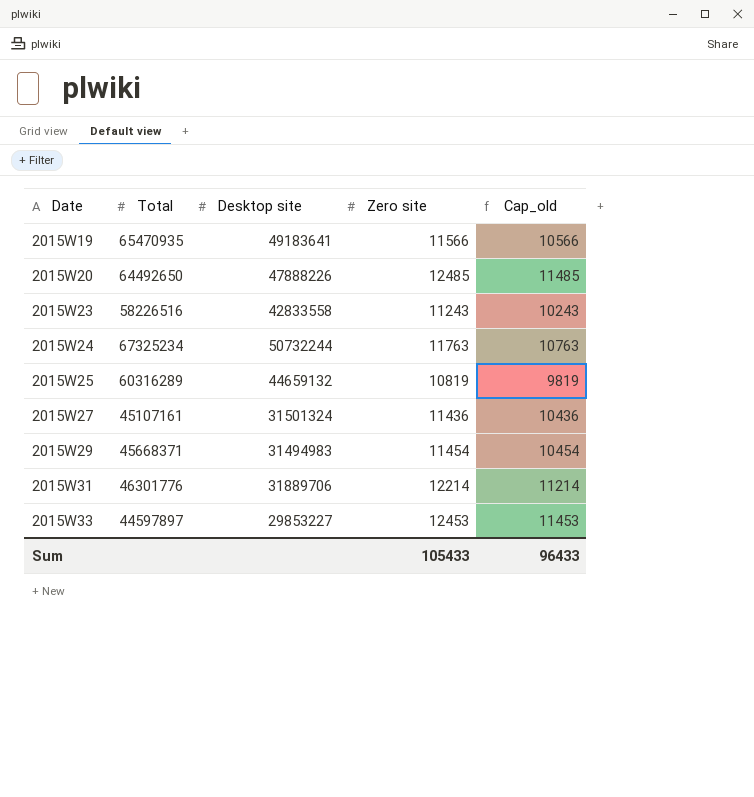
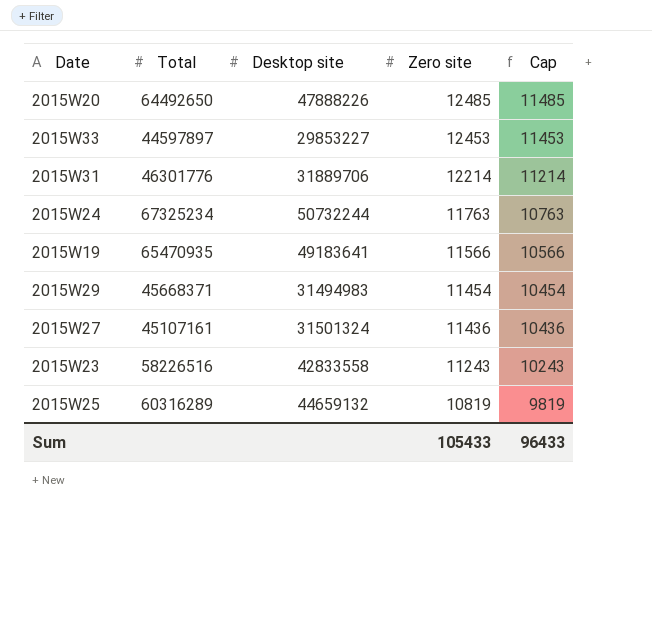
row order: Date ascending -> Zero site descending
column name: Cap_old -> Cap

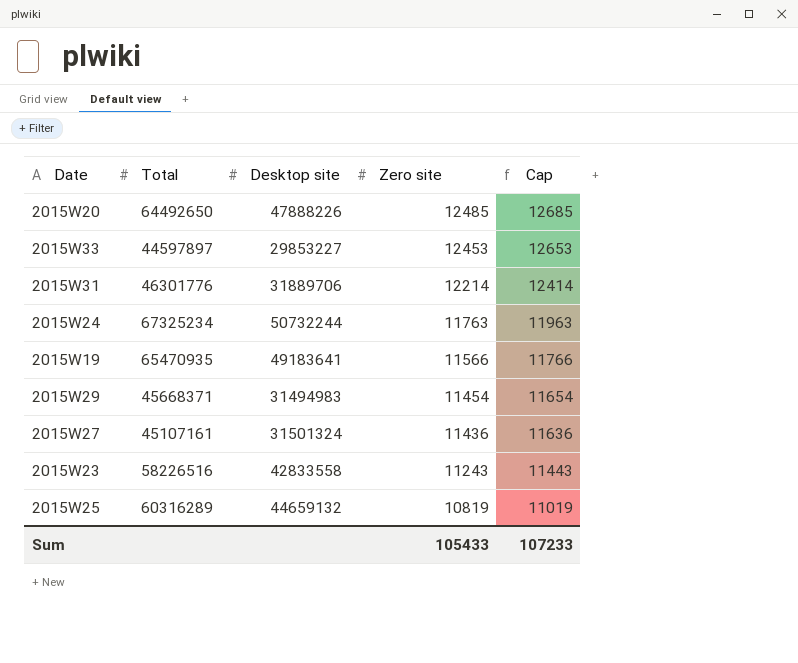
column Cap | formula: [Zero site] - 1000 -> [Zero site] + 200
Sum | Cap: 96433 -> 107233

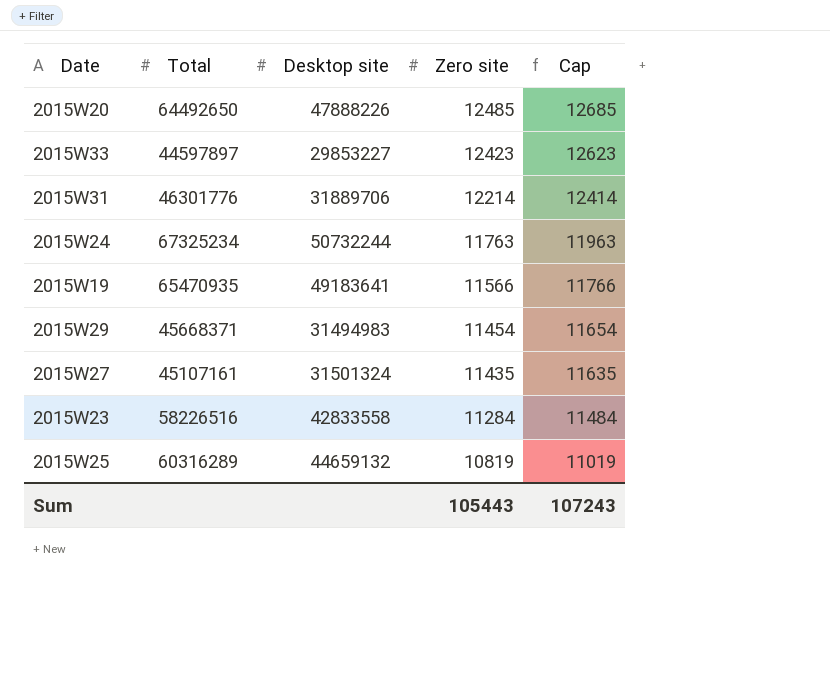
2015W33 | Zero site: 12453 -> 12423
2015W33 | Cap: 12653 -> 12623
2015W27 | Zero site: 11436 -> 11435
2015W27 | Cap: 11636 -> 11635
2015W23 | Zero site: 11243 -> 11284
2015W23 | Cap: 11443 -> 11484
Sum | Zero site: 105433 -> 105443
Sum | Cap: 107233 -> 107243

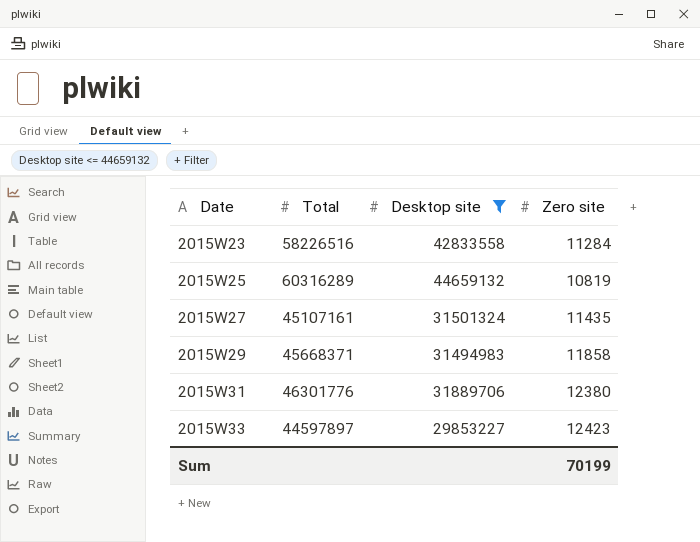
filter: none -> Desktop site <= 44659132
row order: Zero site descending -> Date ascending
column Cap | formula: [Zero site] + 200 -> none
2015W29 | Zero site: 11454 -> 11858
2015W31 | Zero site: 12214 -> 12380
Sum | Zero site: 105443 -> 70199

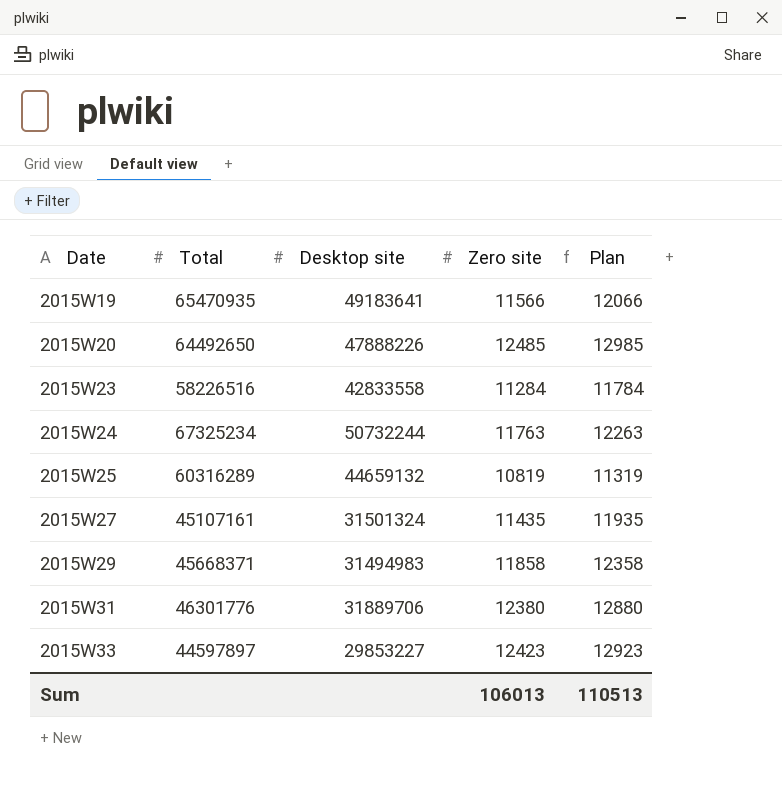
filter: Desktop site <= 44659132 -> none
column Plan | formula: none -> [Zero site] + 500
Sum | Zero site: 70199 -> 106013

